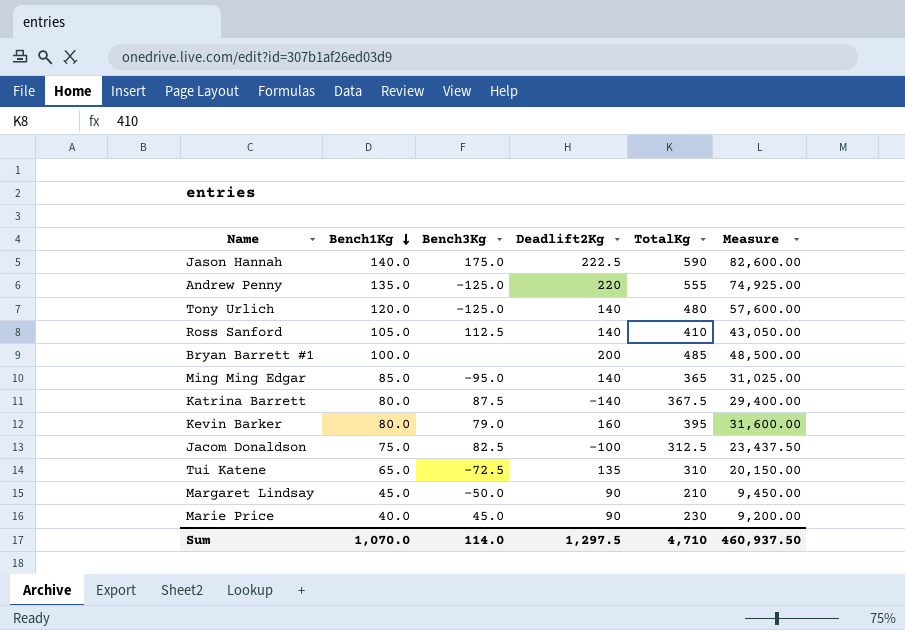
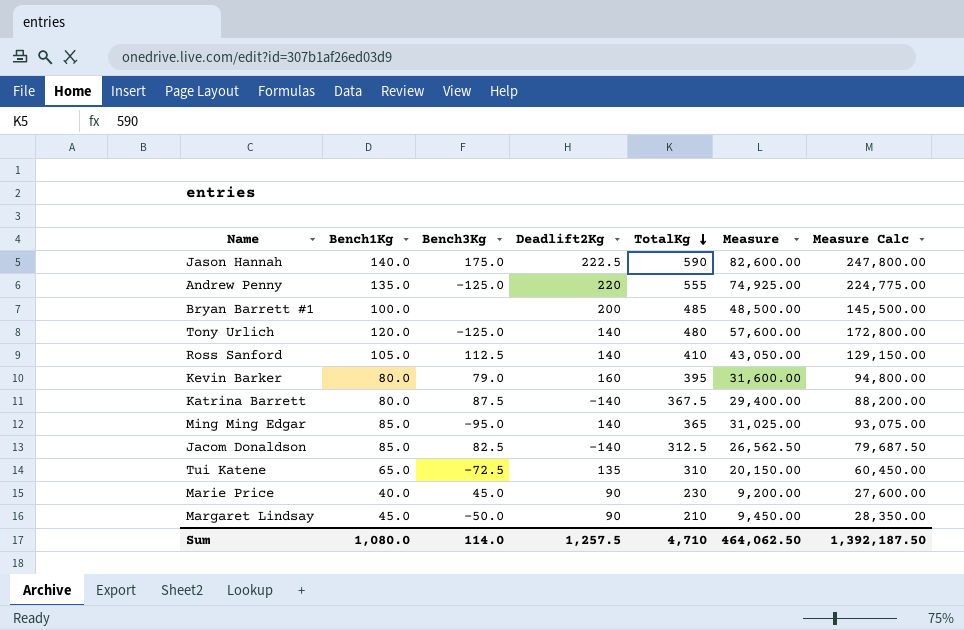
row order: Bench1Kg descending -> TotalKg descending
column Measure Calc | formula: none -> [Measure] * 3
Jacom Donaldson | Bench1Kg: 75.0 -> 85.0
Jacom Donaldson | Deadlift2Kg: -100 -> -140
Jacom Donaldson | Measure: 23,437.50 -> 26,562.50
Sum | Bench1Kg: 1,070.0 -> 1,080.0
Sum | Deadlift2Kg: 1,297.5 -> 1,257.5
Sum | Measure: 460,937.50 -> 464,062.50

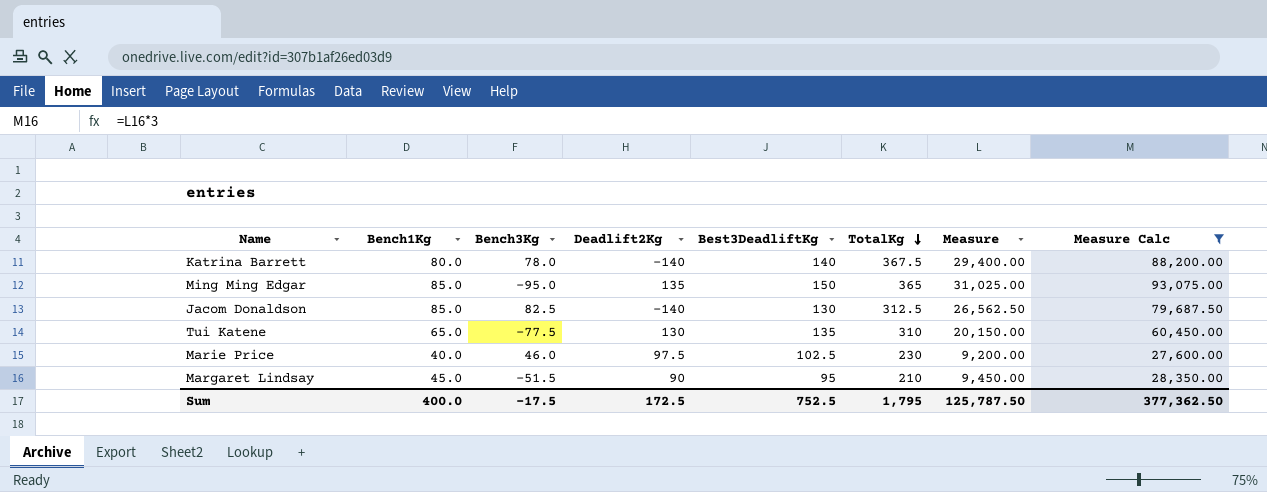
filter: none -> Measure Calc <= 93,075.00
column Best3DeadliftKg | position: none -> 5
Katrina Barrett | Bench3Kg: 87.5 -> 78.0
Ming Ming Edgar | Deadlift2Kg: 140 -> 135
Tui Katene | Bench3Kg: -72.5 -> -77.5
Tui Katene | Deadlift2Kg: 135 -> 130
Marie Price | Bench3Kg: 45.0 -> 46.0
Marie Price | Deadlift2Kg: 90 -> 97.5
Margaret Lindsay | Bench3Kg: -50.0 -> -51.5
Sum | Bench1Kg: 1,080.0 -> 400.0
Sum | Bench3Kg: 114.0 -> -17.5
Sum | Deadlift2Kg: 1,257.5 -> 172.5
Sum | TotalKg: 4,710 -> 1,795
Sum | Measure: 464,062.50 -> 125,787.50
Sum | Measure Calc: 1,392,187.50 -> 377,362.50

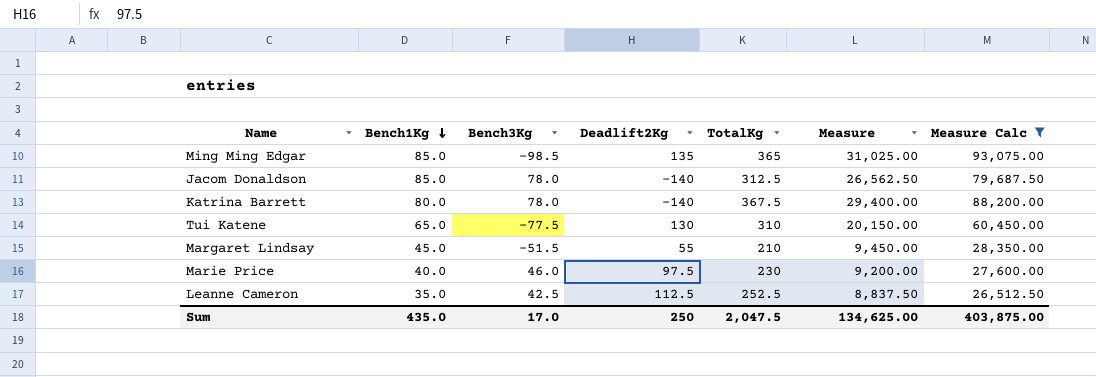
row order: TotalKg descending -> Bench1Kg descending
column Best3DeadliftKg | position: 5 -> none
Ming Ming Edgar | Bench3Kg: -95.0 -> -98.5
Jacom Donaldson | Bench3Kg: 82.5 -> 78.0
Margaret Lindsay | Deadlift2Kg: 90 -> 55
row Leanne Cameron: none -> 35.0 | 42.5 | 112.5 | 252.5 | 8,837.50 | 26,512.50
Sum | Bench1Kg: 400.0 -> 435.0
Sum | Bench3Kg: -17.5 -> 17.0
Sum | Deadlift2Kg: 172.5 -> 250
Sum | TotalKg: 1,795 -> 2,047.5
Sum | Measure: 125,787.50 -> 134,625.00
Sum | Measure Calc: 377,362.50 -> 403,875.00

